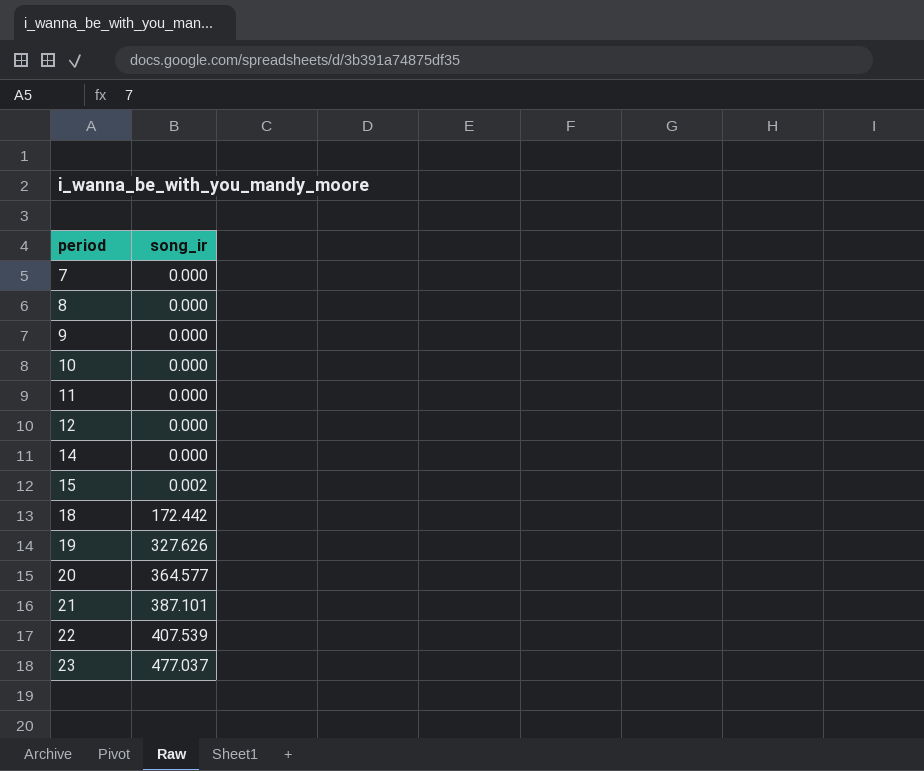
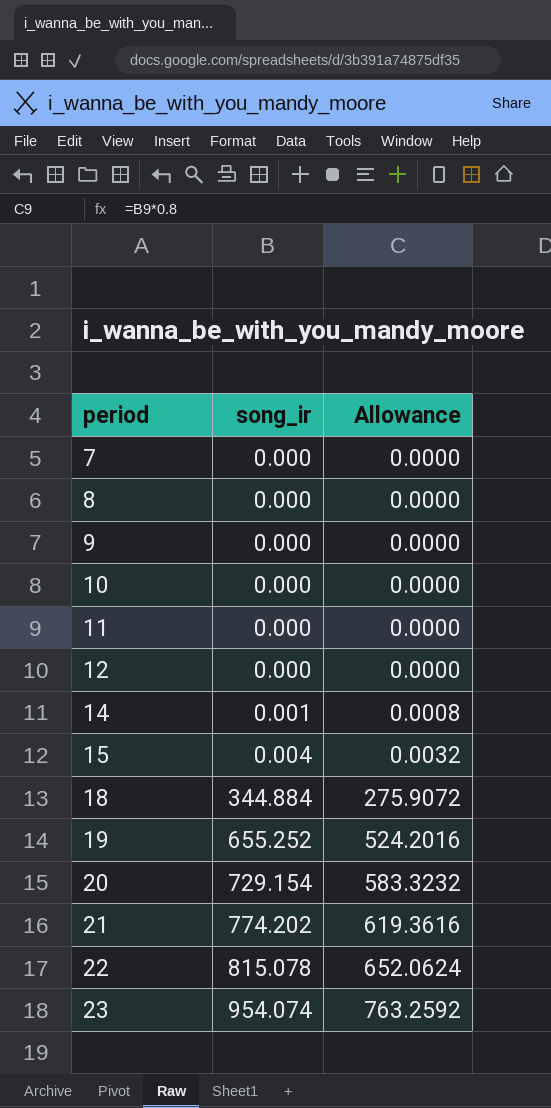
column Allowance | formula: none -> [song_ir] * 0.8
14 | song_ir: 0.000 -> 0.001
15 | song_ir: 0.002 -> 0.004
18 | song_ir: 172.442 -> 344.884
19 | song_ir: 327.626 -> 655.252
20 | song_ir: 364.577 -> 729.154
21 | song_ir: 387.101 -> 774.202
22 | song_ir: 407.539 -> 815.078
23 | song_ir: 477.037 -> 954.074

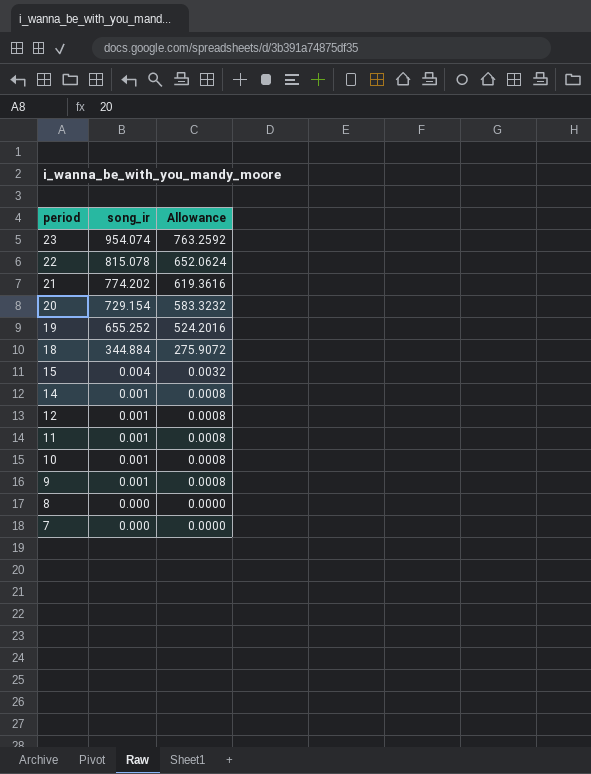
row order: period ascending -> period descending
12 | song_ir: 0.000 -> 0.001
12 | Allowance: 0.0000 -> 0.0008
11 | song_ir: 0.000 -> 0.001
11 | Allowance: 0.0000 -> 0.0008
10 | song_ir: 0.000 -> 0.001
10 | Allowance: 0.0000 -> 0.0008
9 | song_ir: 0.000 -> 0.001
9 | Allowance: 0.0000 -> 0.0008

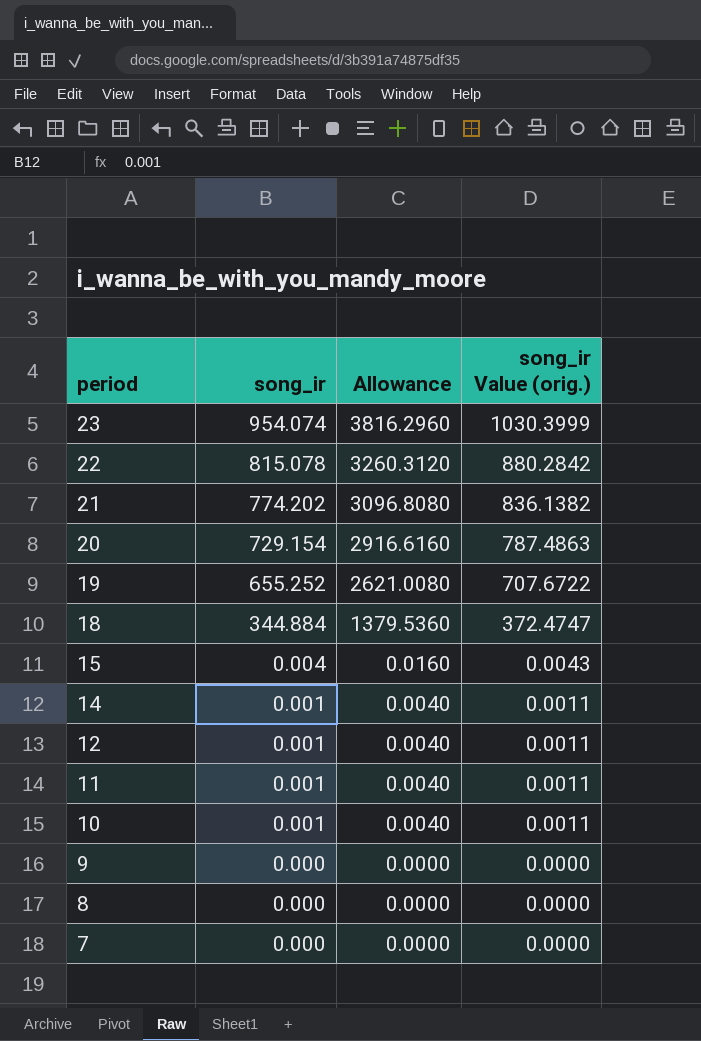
column Allowance | formula: [song_ir] * 0.8 -> [song_ir] * 4
column song_ir Value (orig.) | formula: none -> [song_ir] * 1.08
9 | song_ir: 0.001 -> 0.000

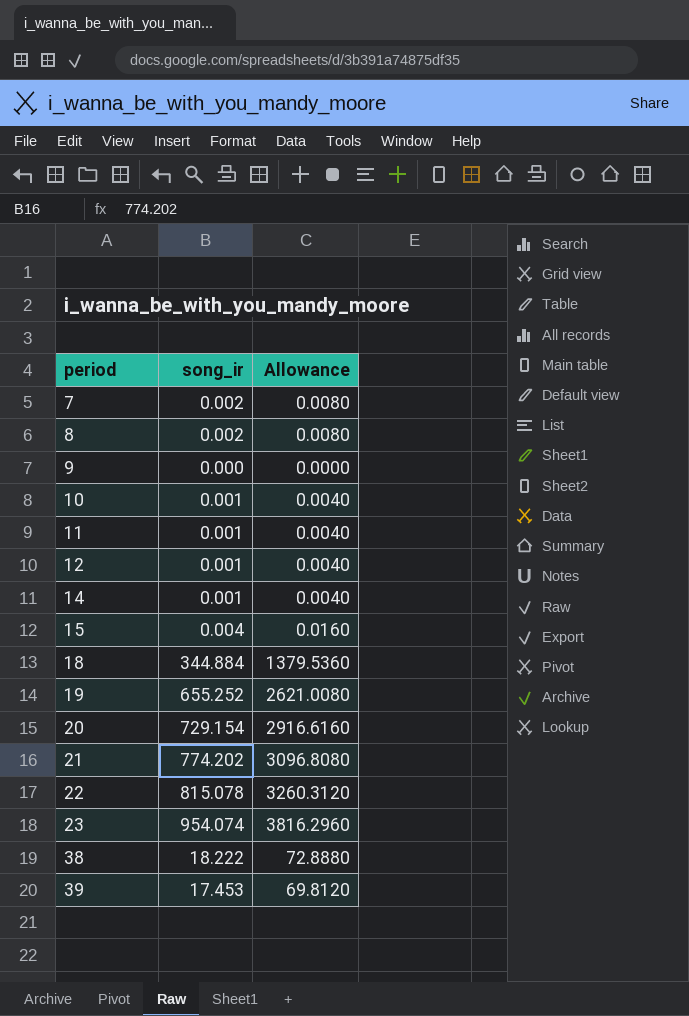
row order: period descending -> period ascending
column song_ir Value (orig.) | formula: [song_ir] * 1.08 -> none
7 | song_ir: 0.000 -> 0.002
7 | Allowance: 0.0000 -> 0.0080
8 | song_ir: 0.000 -> 0.002
8 | Allowance: 0.0000 -> 0.0080
row 38: none -> 18.222 | 72.8880
row 39: none -> 17.453 | 69.8120

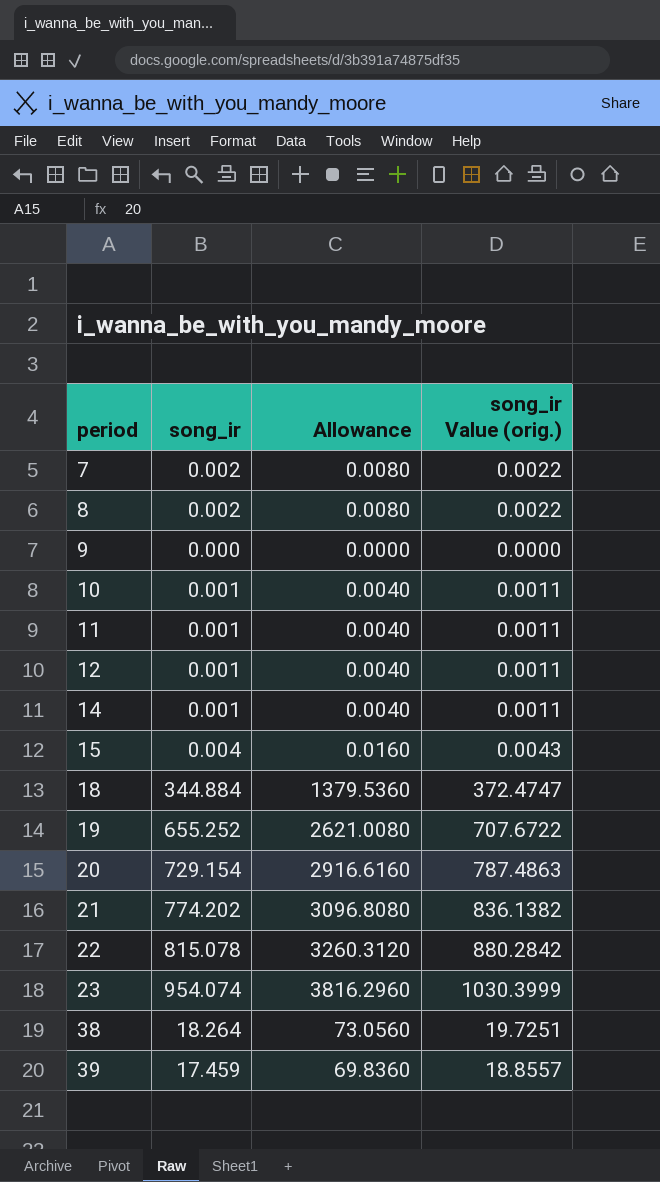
column song_ir Value (orig.) | formula: none -> [song_ir] * 1.08
38 | song_ir: 18.222 -> 18.264
38 | Allowance: 72.8880 -> 73.0560
39 | song_ir: 17.453 -> 17.459
39 | Allowance: 69.8120 -> 69.8360

